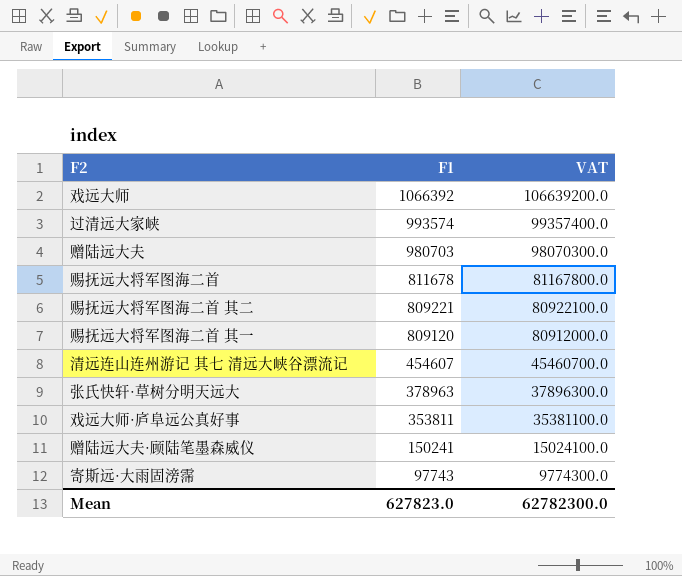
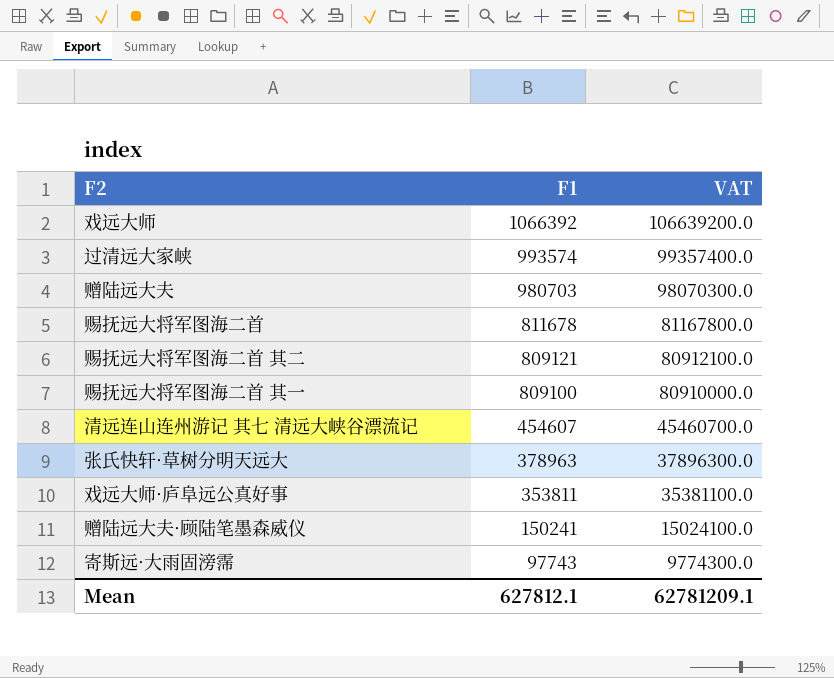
赐抚远大将军图海二首 其二 | F1: 809221 -> 809121
赐抚远大将军图海二首 其二 | VAT: 80922100.0 -> 80912100.0
赐抚远大将军图海二首 其一 | F1: 809120 -> 809100
赐抚远大将军图海二首 其一 | VAT: 80912000.0 -> 80910000.0
Mean | F1: 627823.0 -> 627812.1
Mean | VAT: 62782300.0 -> 62781209.1

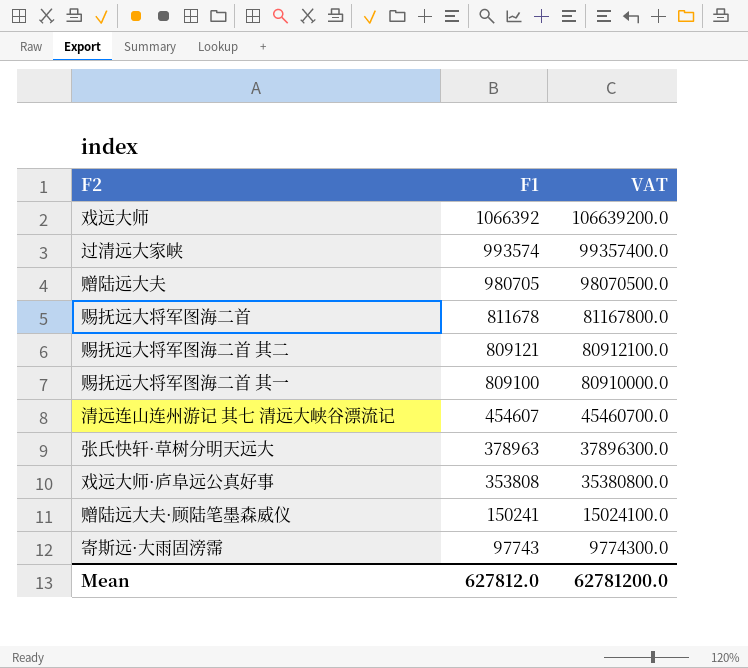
赠陆远大夫 | F1: 980703 -> 980705
赠陆远大夫 | VAT: 98070300.0 -> 98070500.0
戏远大师·庐阜远公真好事 | F1: 353811 -> 353808
戏远大师·庐阜远公真好事 | VAT: 35381100.0 -> 35380800.0
Mean | F1: 627812.1 -> 627812.0
Mean | VAT: 62781209.1 -> 62781200.0

